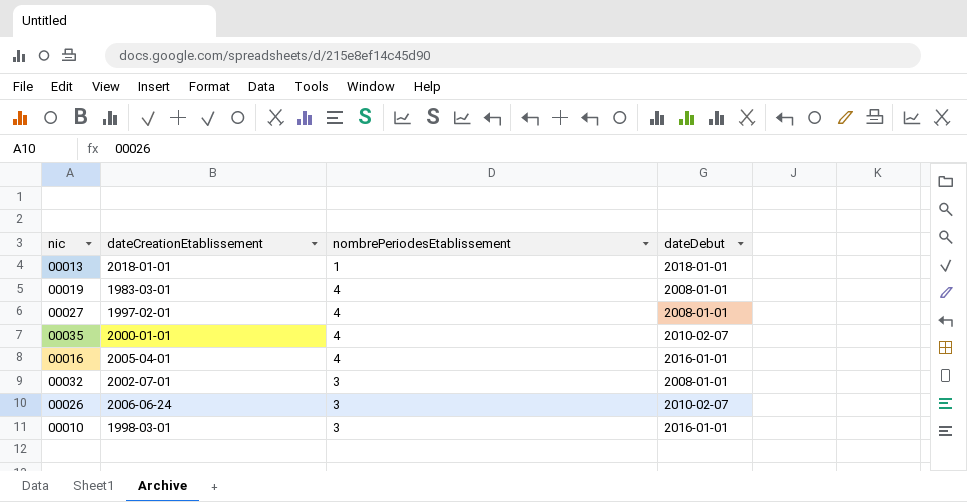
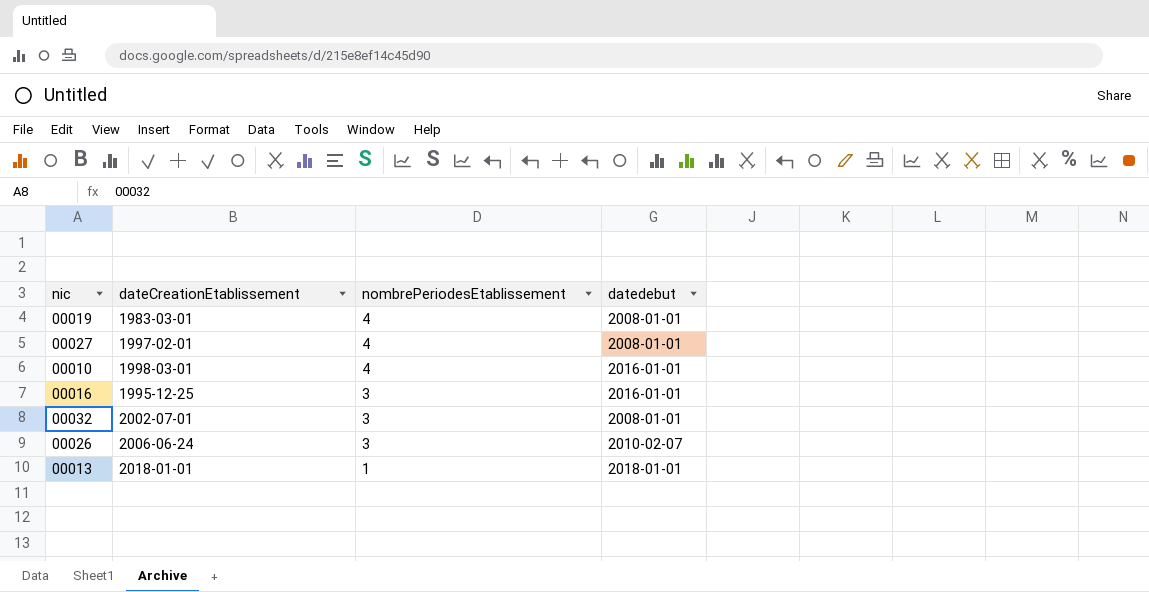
row order: none -> nombrePeriodesEtablissement descending
column name: dateDebut -> datedebut
row 00035: 2000-01-01 | 4 | 2010-02-07 -> none
00010 | nombrePeriodesEtablissement: 3 -> 4
00016 | dateCreationEtablissement: 2005-04-01 -> 1995-12-25
00016 | nombrePeriodesEtablissement: 4 -> 3

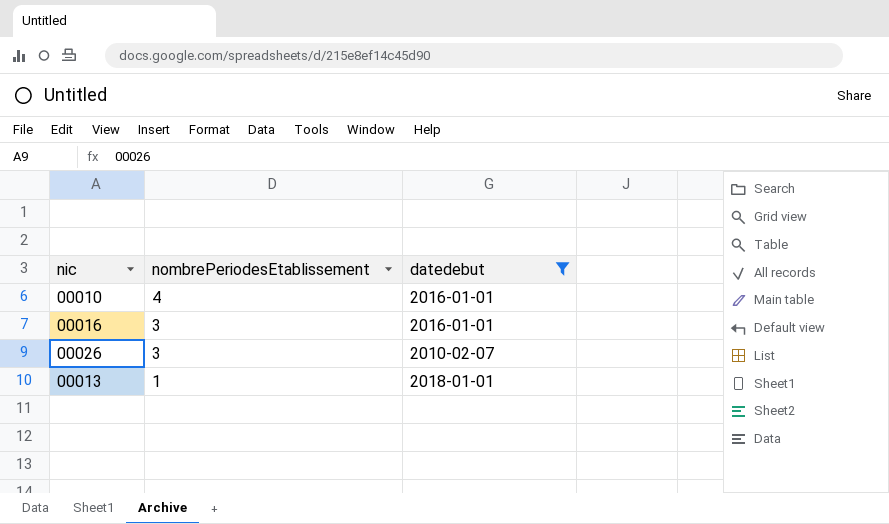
filter: none -> datedebut != 2008-01-01
column dateCreationEtablissement | position: 2 -> none

